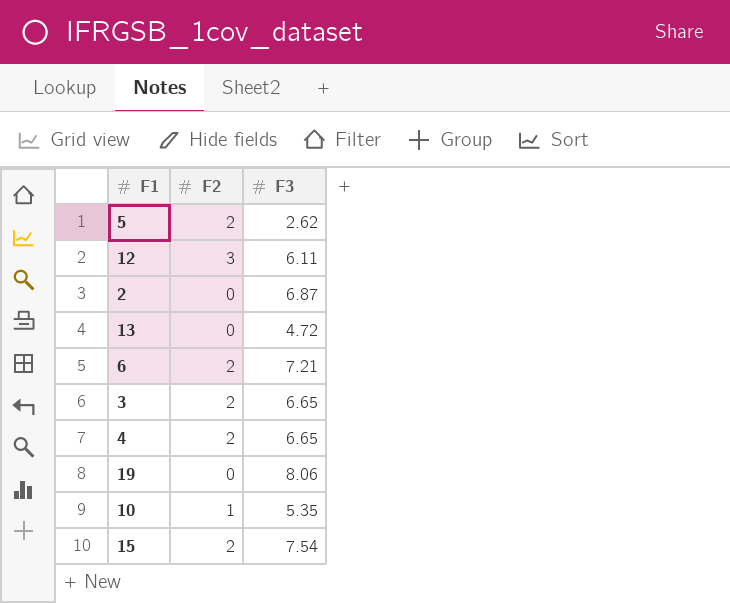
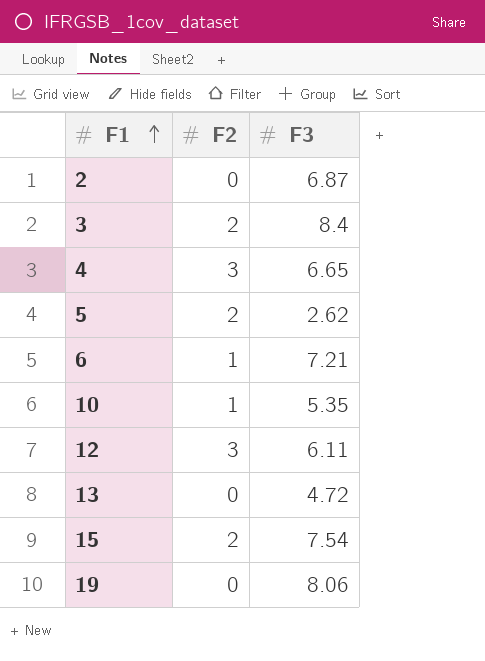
row order: none -> F1 ascending
3 | F3: 6.65 -> 8.4
4 | F2: 2 -> 3
6 | F2: 2 -> 1

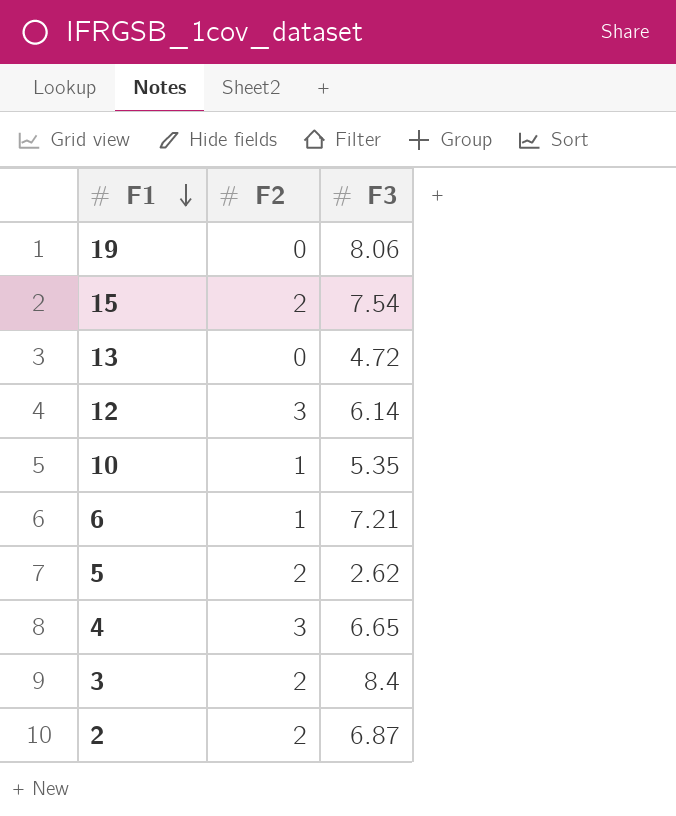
row order: F1 ascending -> F1 descending
12 | F3: 6.11 -> 6.14
2 | F2: 0 -> 2

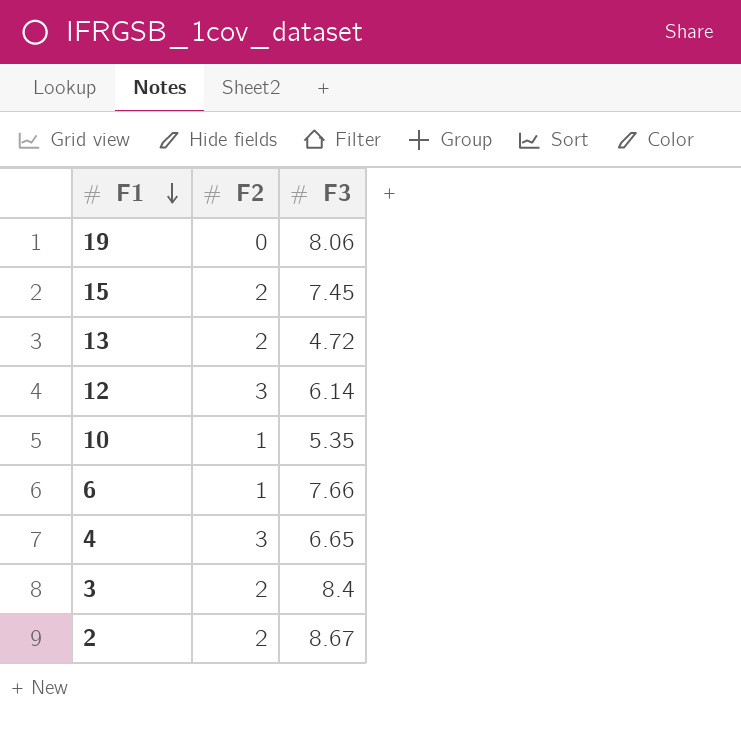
row 5: 2 | 2.62 -> none
15 | F3: 7.54 -> 7.45
13 | F2: 0 -> 2
6 | F3: 7.21 -> 7.66
2 | F3: 6.87 -> 8.67

